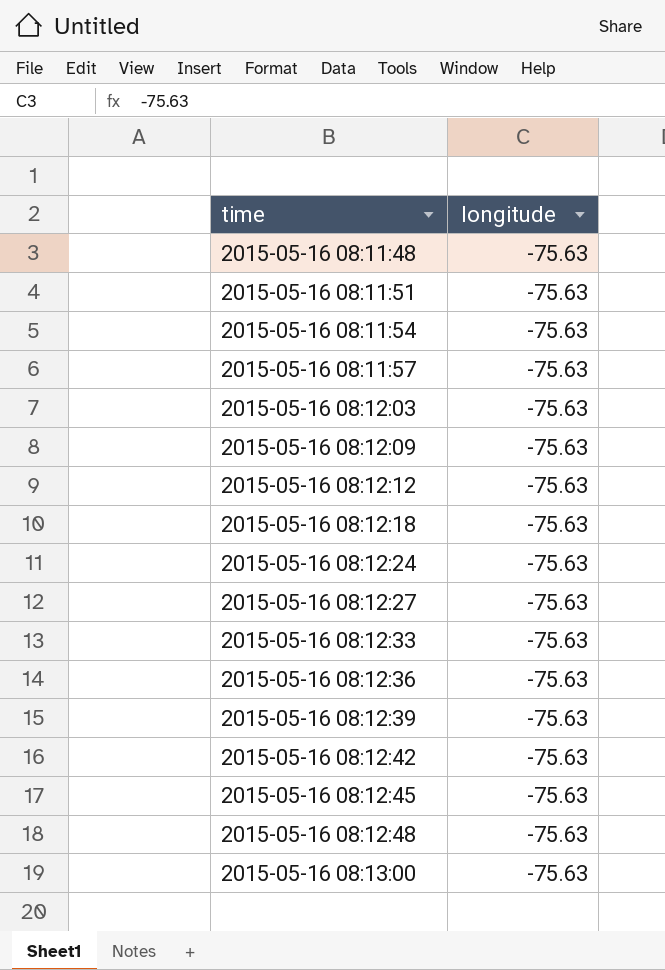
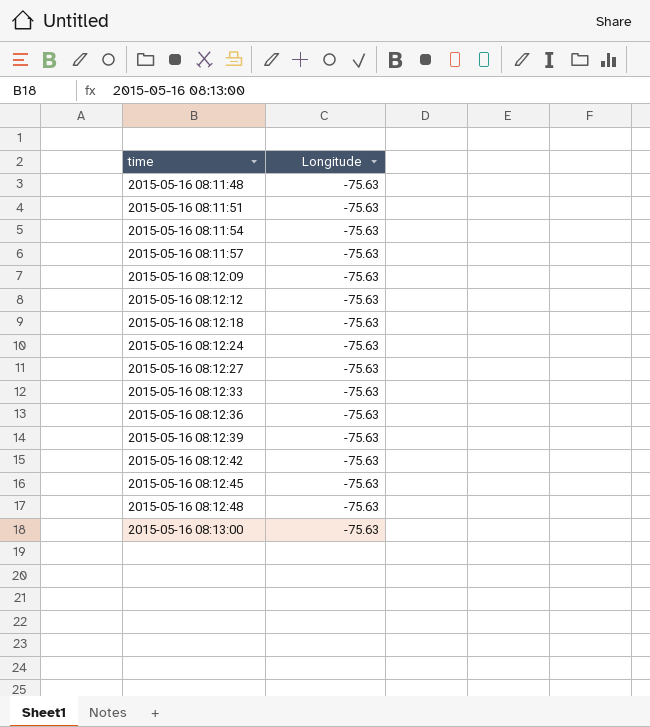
column name: longitude -> Longitude
row 2015-05-16 08:12:03: -75.63 -> none

